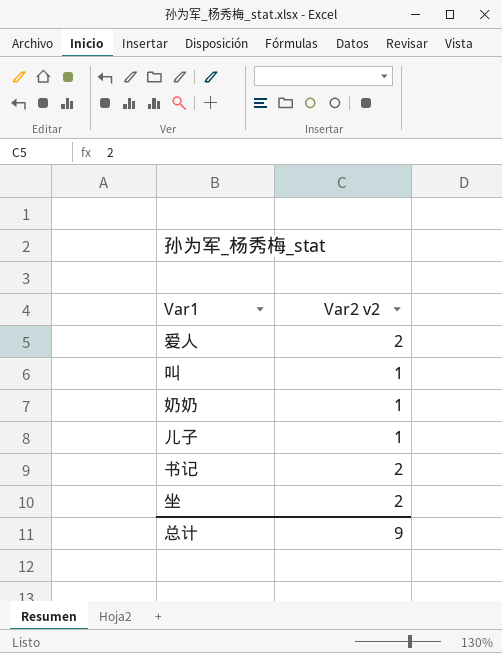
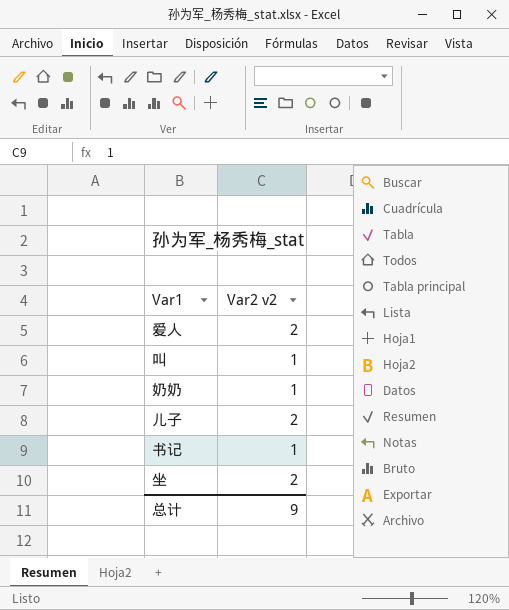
儿子 | Var2 v2: 1 -> 2
书记 | Var2 v2: 2 -> 1

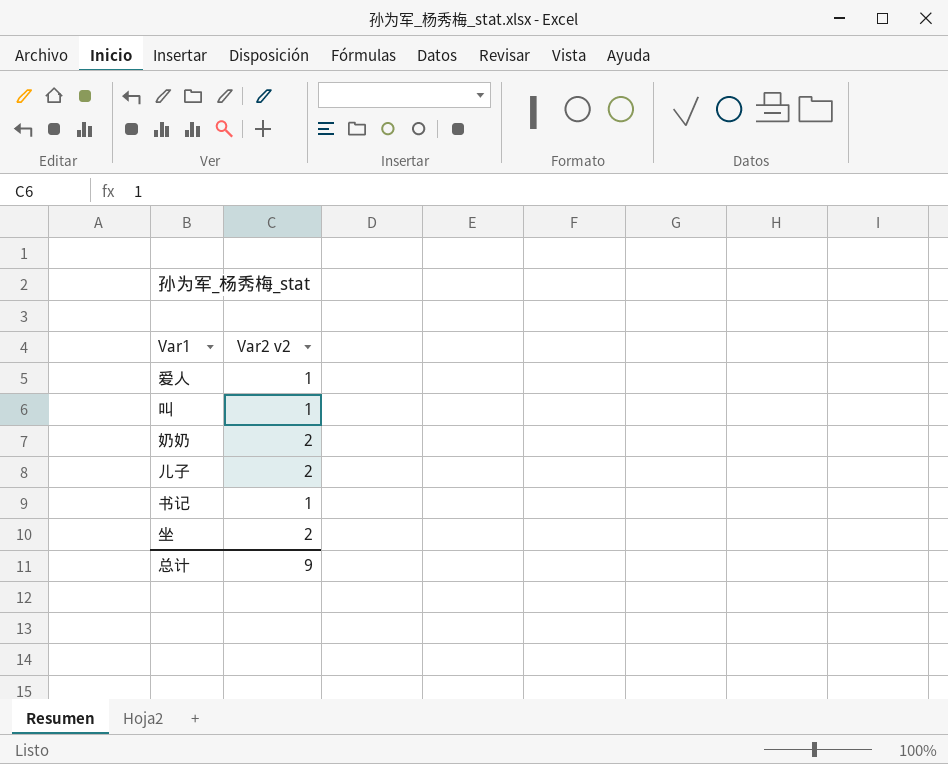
爱人 | Var2 v2: 2 -> 1
奶奶 | Var2 v2: 1 -> 2

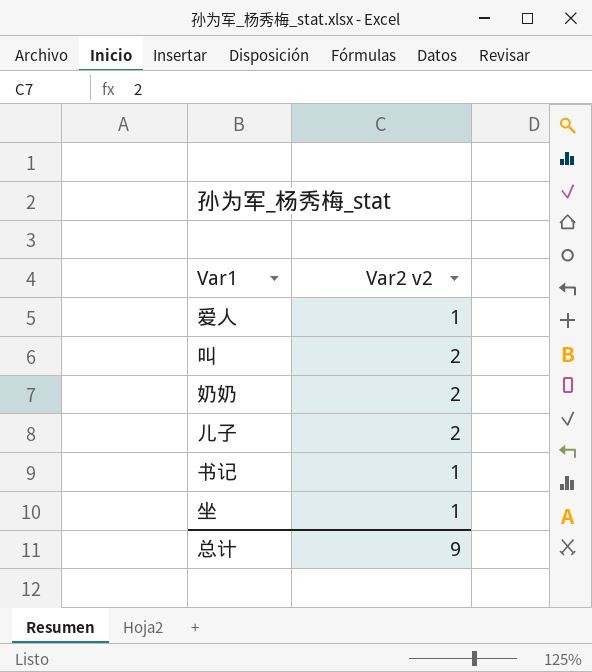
叫 | Var2 v2: 1 -> 2
坐 | Var2 v2: 2 -> 1

